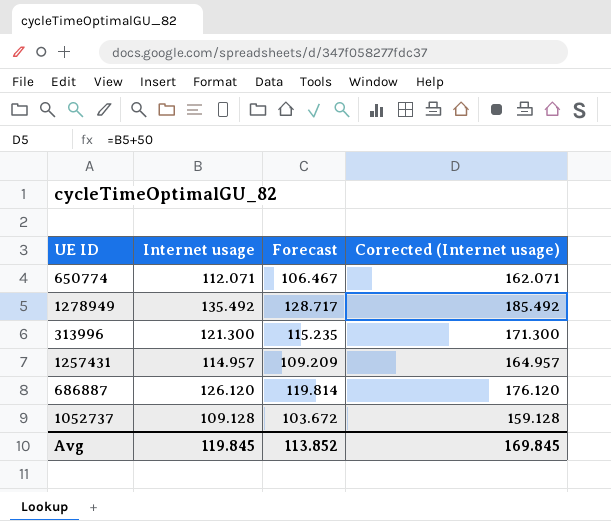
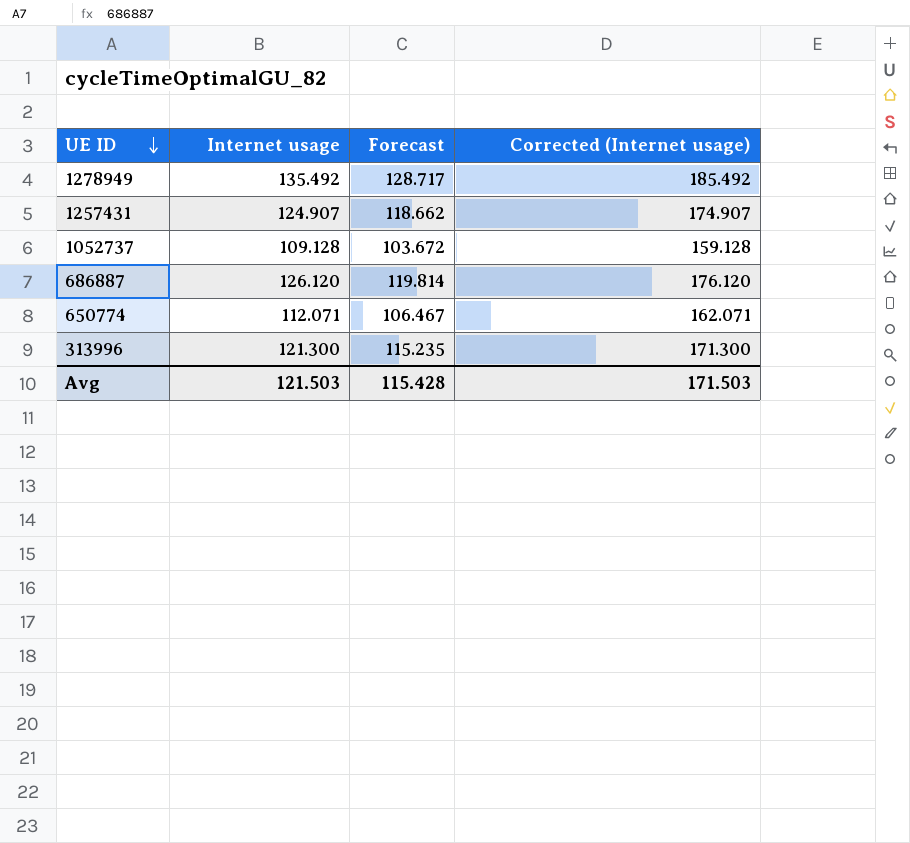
row order: none -> UE ID descending
1257431 | Internet usage: 114.957 -> 124.907
1257431 | Forecast: 109.209 -> 118.662
1257431 | Corrected (Internet usage): 164.957 -> 174.907
Avg | Internet usage: 119.845 -> 121.503
Avg | Forecast: 113.852 -> 115.428
Avg | Corrected (Internet usage): 169.845 -> 171.503

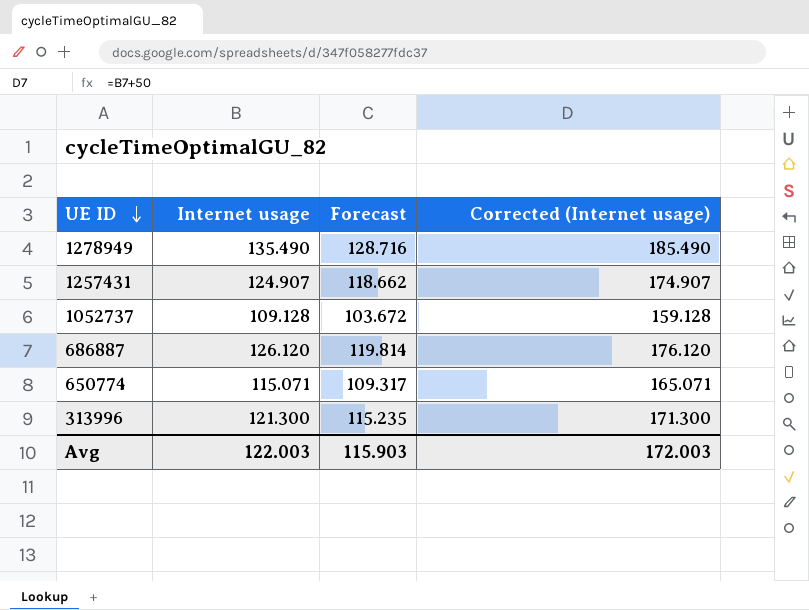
1278949 | Internet usage: 135.492 -> 135.490
1278949 | Forecast: 128.717 -> 128.716
1278949 | Corrected (Internet usage): 185.492 -> 185.490
650774 | Internet usage: 112.071 -> 115.071
650774 | Forecast: 106.467 -> 109.317
650774 | Corrected (Internet usage): 162.071 -> 165.071
Avg | Internet usage: 121.503 -> 122.003
Avg | Forecast: 115.428 -> 115.903
Avg | Corrected (Internet usage): 171.503 -> 172.003

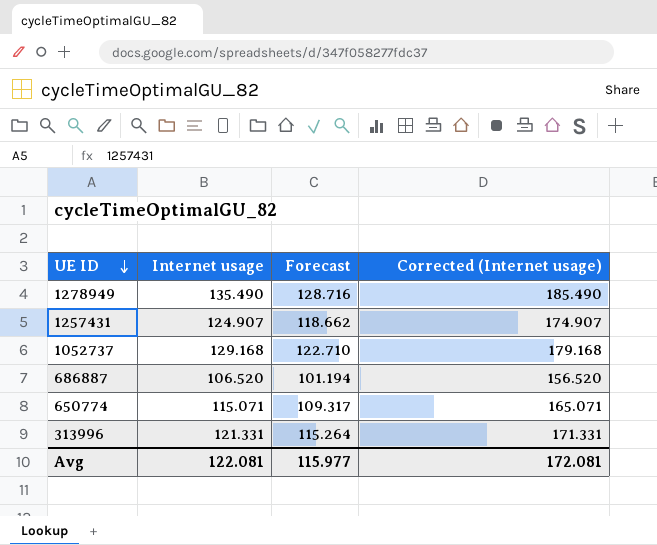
1052737 | Internet usage: 109.128 -> 129.168
1052737 | Forecast: 103.672 -> 122.710
1052737 | Corrected (Internet usage): 159.128 -> 179.168
686887 | Internet usage: 126.120 -> 106.520
686887 | Forecast: 119.814 -> 101.194
686887 | Corrected (Internet usage): 176.120 -> 156.520
313996 | Internet usage: 121.300 -> 121.331
313996 | Forecast: 115.235 -> 115.264
313996 | Corrected (Internet usage): 171.300 -> 171.331
Avg | Internet usage: 122.003 -> 122.081
Avg | Forecast: 115.903 -> 115.977
Avg | Corrected (Internet usage): 172.003 -> 172.081

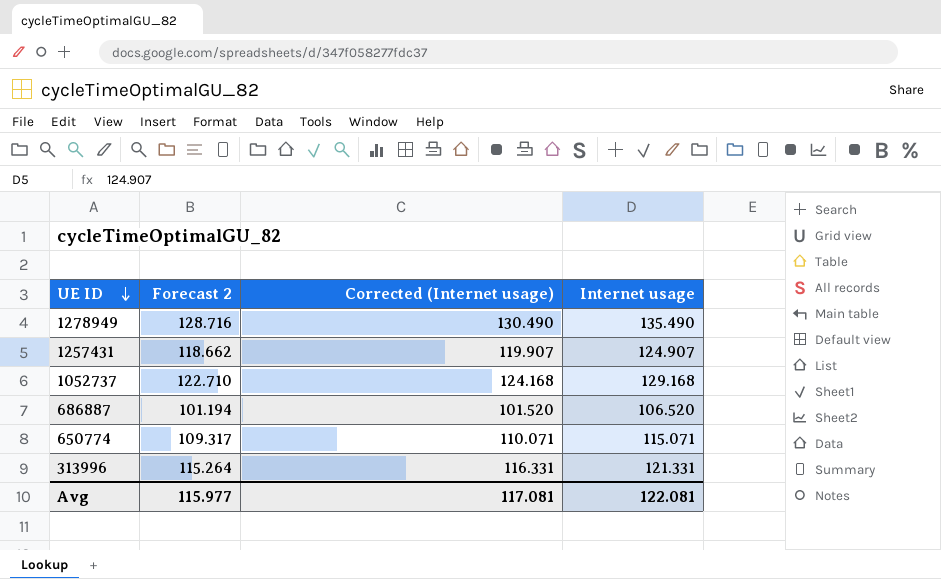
column name: Forecast -> Forecast 2
column Corrected (Internet usage) | formula: [Internet usage] + 50 -> [Internet usage] - 5
column Internet usage | position: 2 -> 4
Avg | Corrected (Internet usage): 172.081 -> 117.081

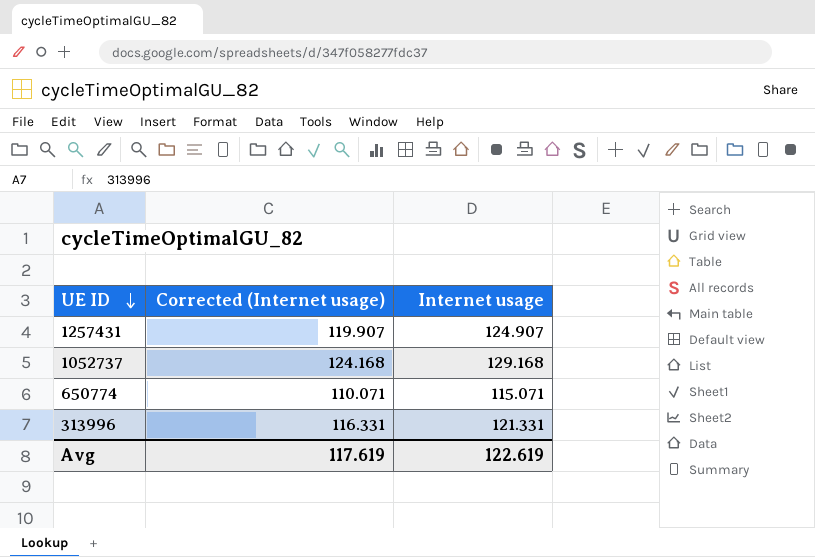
column Forecast 2 | formula: [Internet usage] * 0.95 -> none
row 1278949: 128.716 | 130.490 | 135.490 -> none
row 686887: 101.194 | 101.520 | 106.520 -> none
Avg | Corrected (Internet usage): 117.081 -> 117.619
Avg | Internet usage: 122.081 -> 122.619

